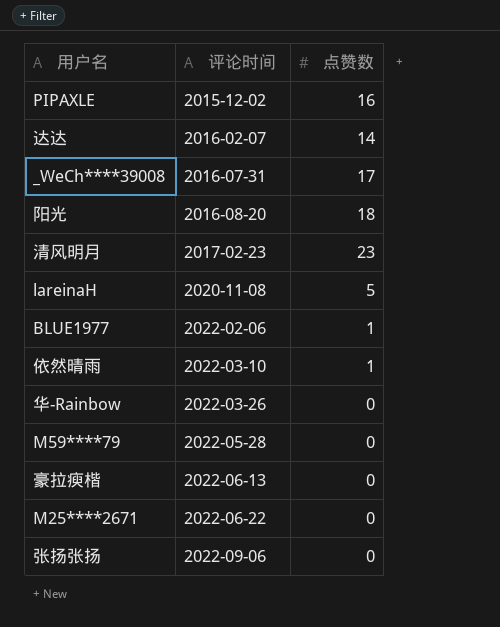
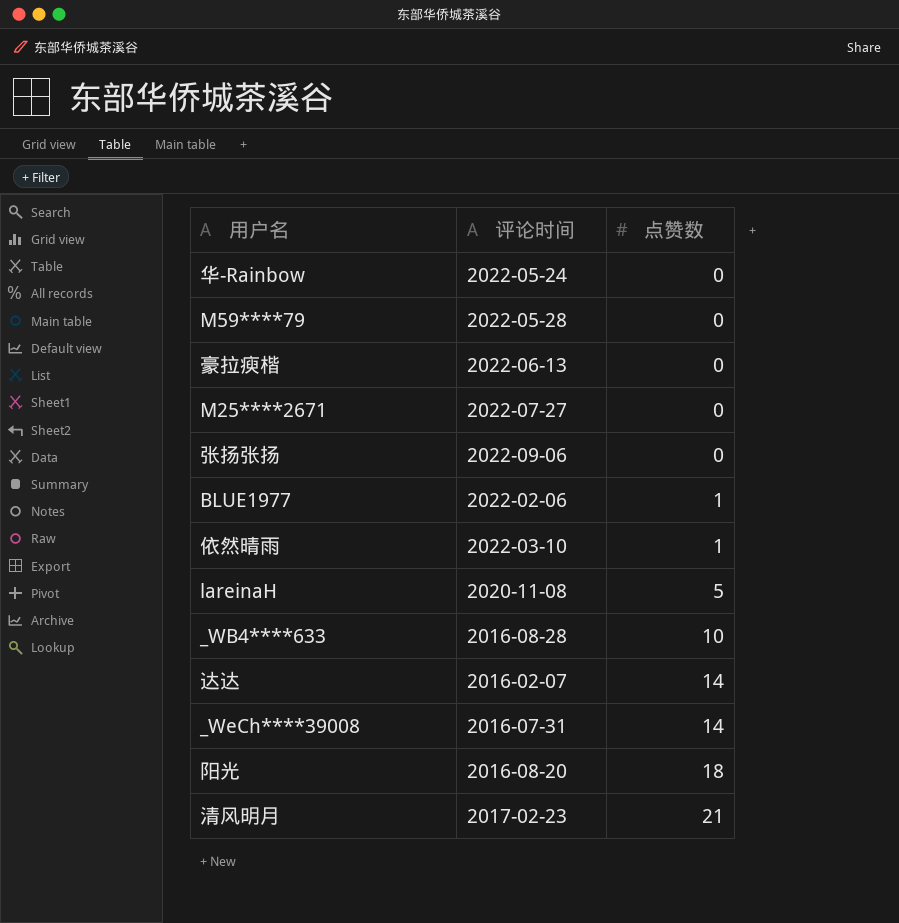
row order: 评论时间 ascending -> 点赞数 ascending
row PIPAXLE: 2015-12-02 | 16 -> none
华-Rainbow | 评论时间: 2022-03-26 -> 2022-05-24
M25****2671 | 评论时间: 2022-06-22 -> 2022-07-27
row _WB4****633: none -> 2016-08-28 | 10
_WeCh****39008 | 点赞数: 17 -> 14
清风明月 | 点赞数: 23 -> 21

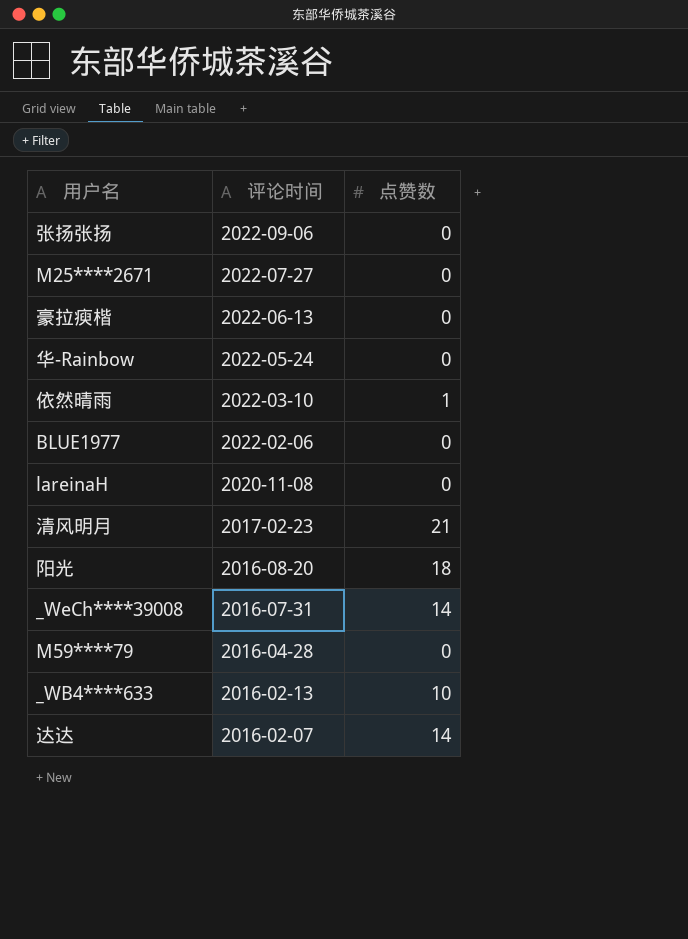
row order: 点赞数 ascending -> 评论时间 descending
BLUE1977 | 点赞数: 1 -> 0
lareinaH | 点赞数: 5 -> 0
M59****79 | 评论时间: 2022-05-28 -> 2016-04-28
_WB4****633 | 评论时间: 2016-08-28 -> 2016-02-13

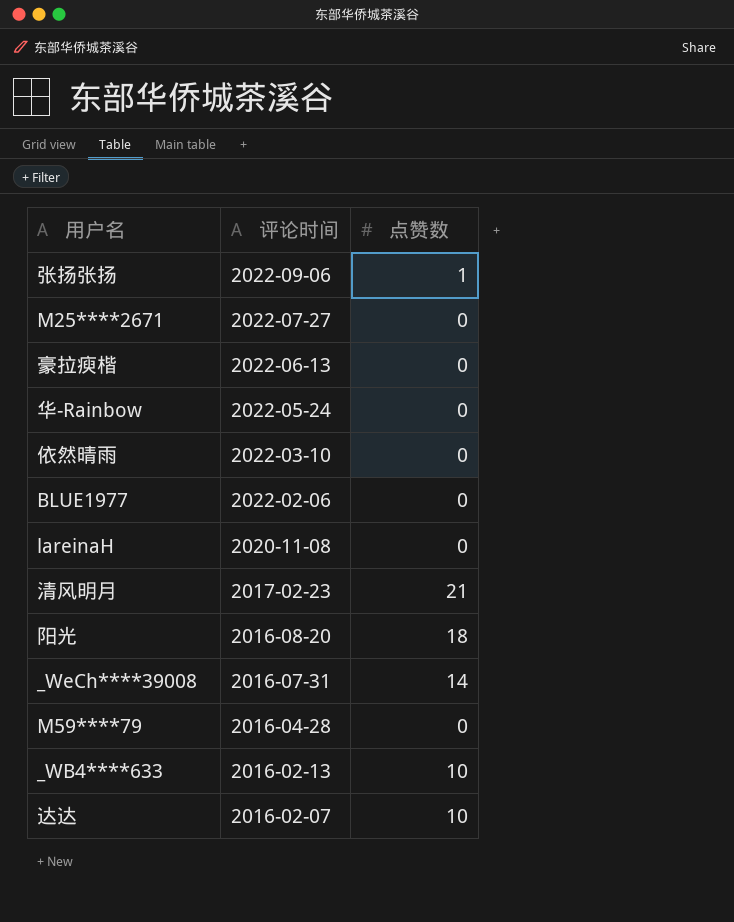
张扬张扬 | 点赞数: 0 -> 1
依然晴雨 | 点赞数: 1 -> 0
达达 | 点赞数: 14 -> 10

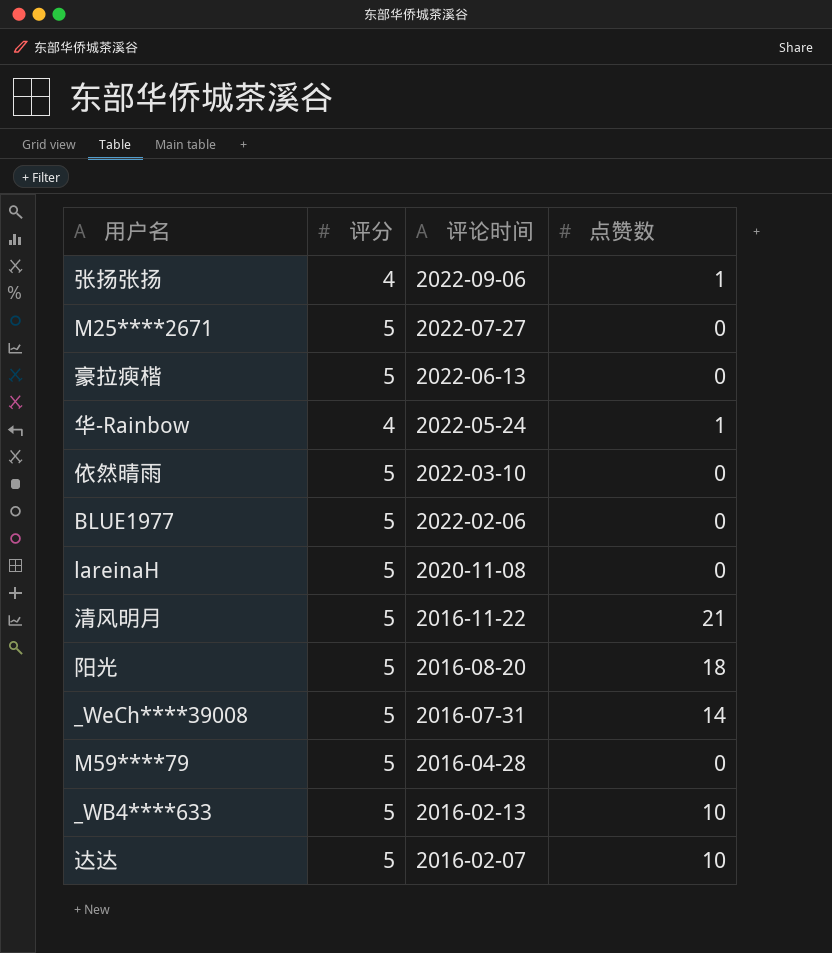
column 评分 | position: none -> 2
华-Rainbow | 点赞数: 0 -> 1
清风明月 | 评论时间: 2017-02-23 -> 2016-11-22

